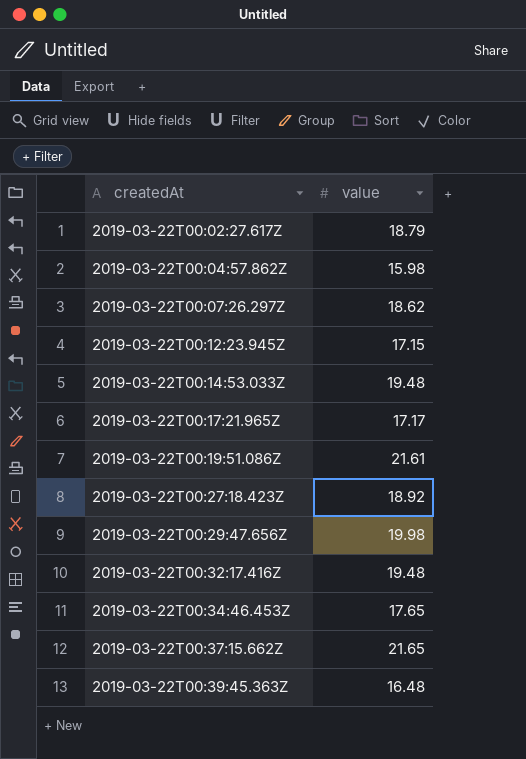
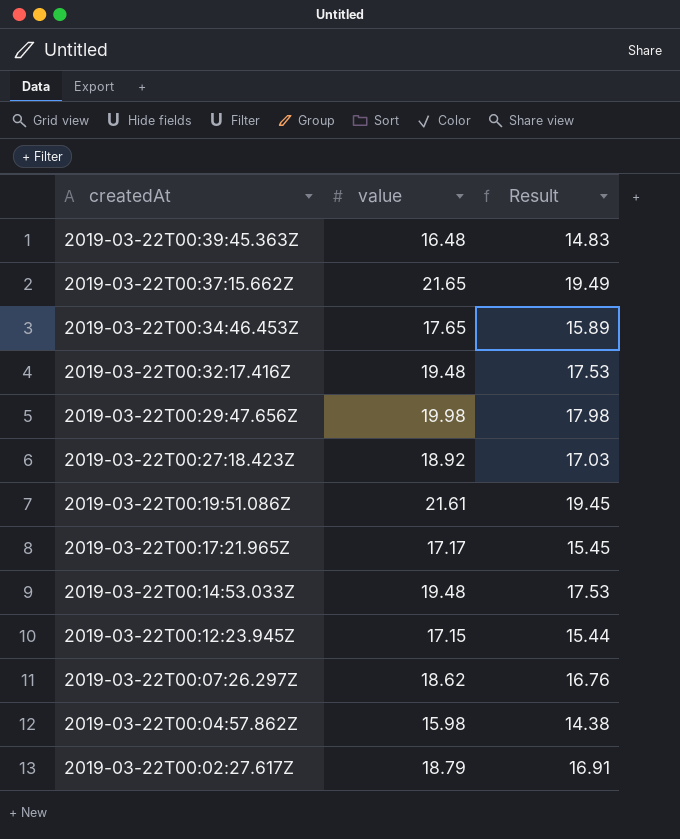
row order: createdAt ascending -> createdAt descending
column Result | formula: none -> [value] * 0.9

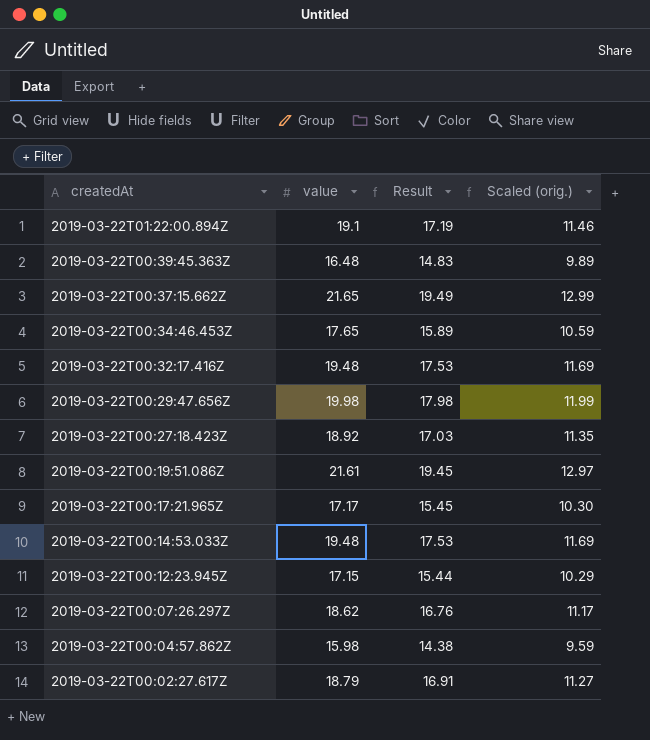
column Scaled (orig.) | formula: none -> [value] * 0.6
row 2019-03-22T01:22:00.894Z: none -> 19.1 | 17.19 | 11.46

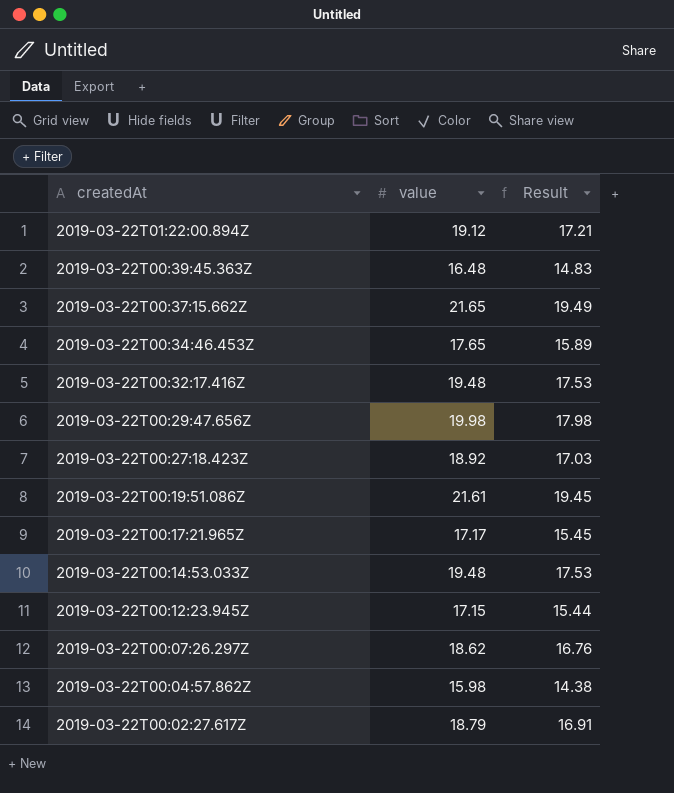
column Scaled (orig.) | formula: [value] * 0.6 -> none
2019-03-22T01:22:00.894Z | value: 19.1 -> 19.12
2019-03-22T01:22:00.894Z | Result: 17.19 -> 17.21

